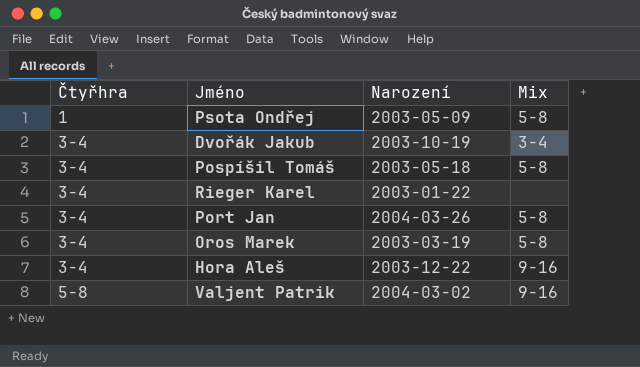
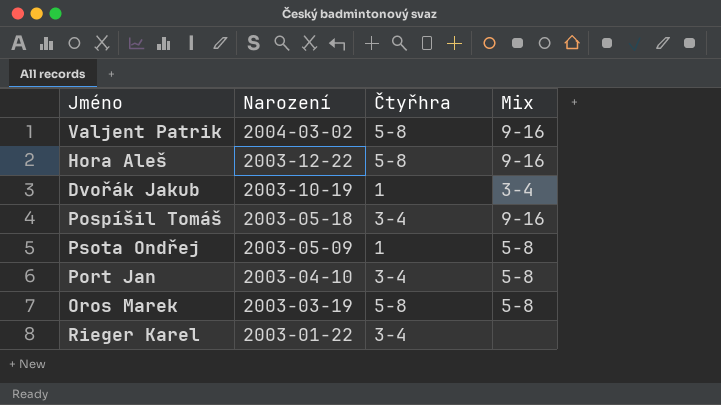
row order: Čtyřhra ascending -> Narození descending
column Čtyřhra | position: 1 -> 3
Hora Aleš | Čtyřhra: 3-4 -> 5-8
Dvořák Jakub | Čtyřhra: 3-4 -> 1
Pospíšil Tomáš | Mix: 5-8 -> 9-16
Port Jan | Narození: 2004-03-26 -> 2003-04-10
Oros Marek | Čtyřhra: 3-4 -> 5-8

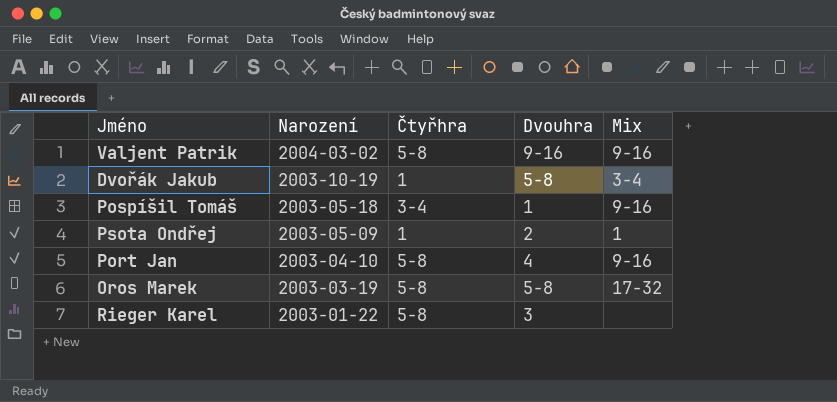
column Dvouhra | position: none -> 4
row Hora Aleš: 2003-12-22 | 5-8 | 9-16 -> none
Psota Ondřej | Mix: 5-8 -> 1
Port Jan | Čtyřhra: 3-4 -> 5-8
Port Jan | Mix: 5-8 -> 9-16
Oros Marek | Mix: 5-8 -> 17-32
Rieger Karel | Čtyřhra: 3-4 -> 5-8

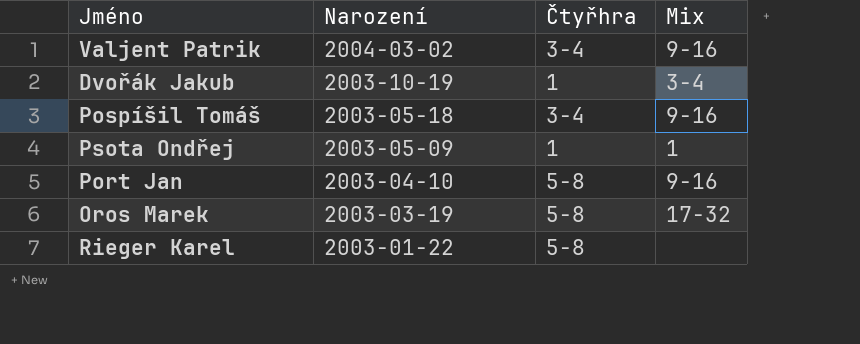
column Dvouhra | position: 4 -> none
Valjent Patrik | Čtyřhra: 5-8 -> 3-4

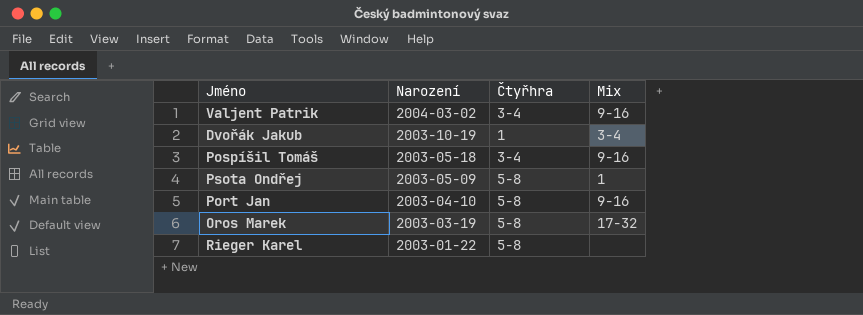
Psota Ondřej | Čtyřhra: 1 -> 5-8

